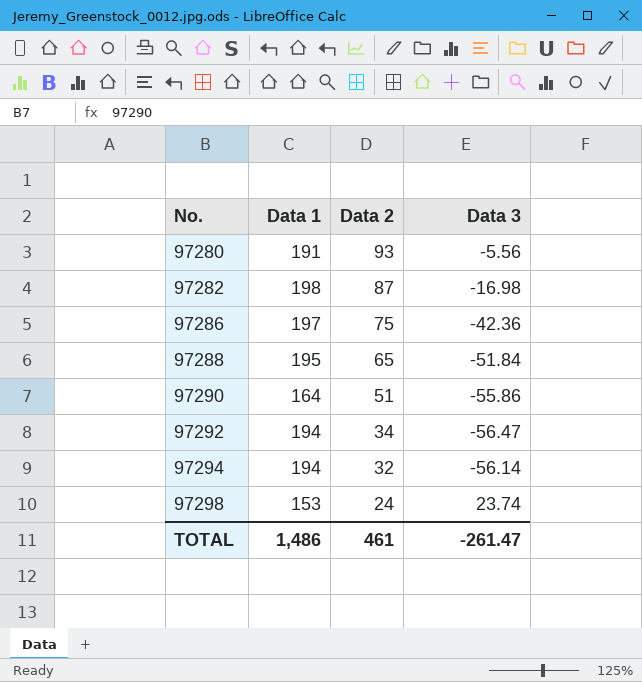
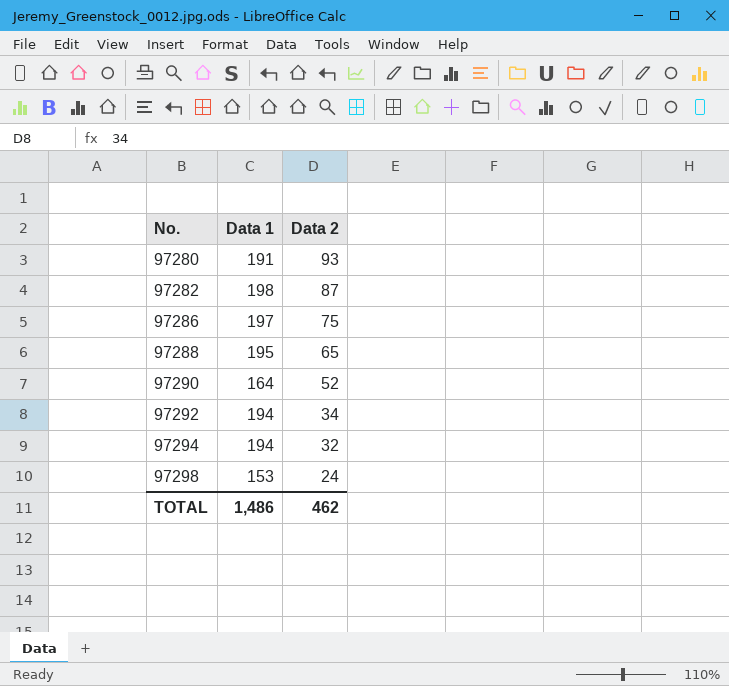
column Data 3 | position: 4 -> none
97290 | Data 2: 51 -> 52
TOTAL | Data 2: 461 -> 462

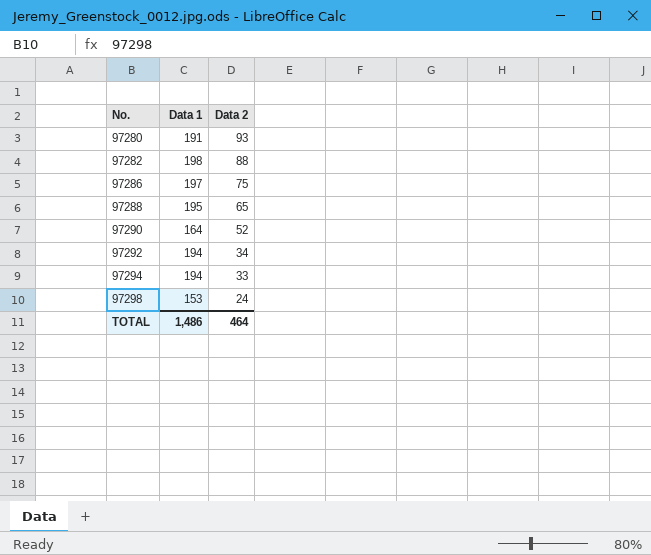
97282 | Data 2: 87 -> 88
97294 | Data 2: 32 -> 33
TOTAL | Data 2: 462 -> 464

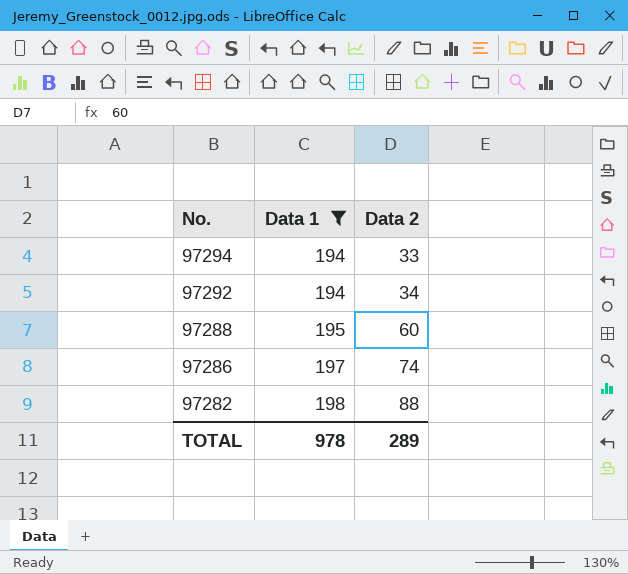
filter: none -> Data 1 >= 194
row order: No. ascending -> No. descending
97288 | Data 2: 65 -> 60
97286 | Data 2: 75 -> 74
TOTAL | Data 1: 1,486 -> 978
TOTAL | Data 2: 464 -> 289

